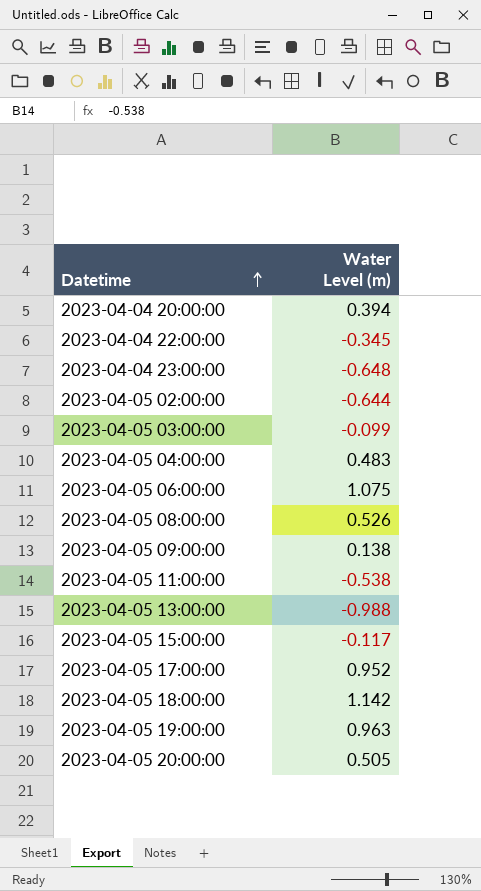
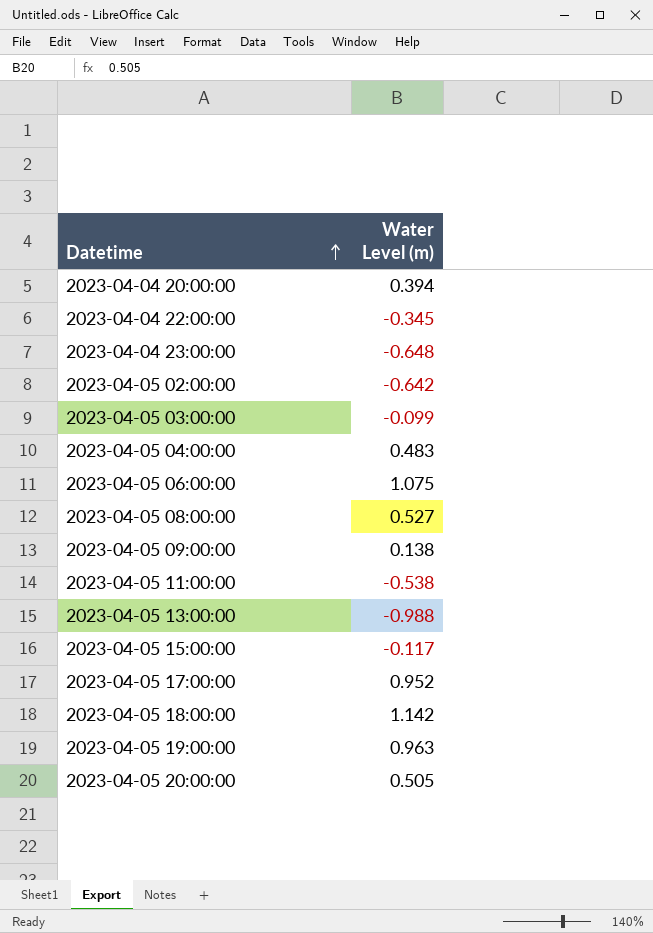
2023-04-05 02:00:00 | Water Level (m): -0.644 -> -0.642
2023-04-05 08:00:00 | Water Level (m): 0.526 -> 0.527

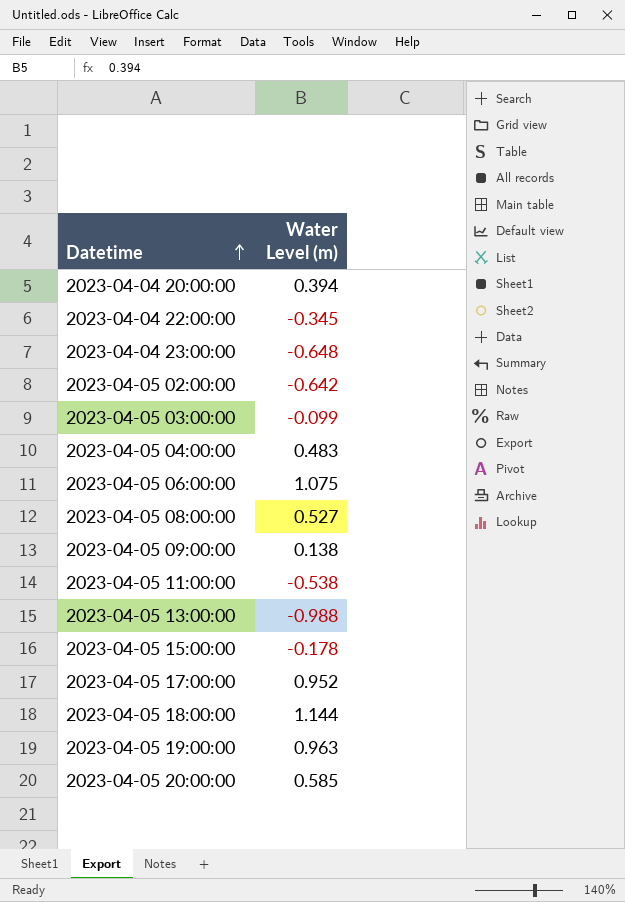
2023-04-05 15:00:00 | Water Level (m): -0.117 -> -0.178
2023-04-05 18:00:00 | Water Level (m): 1.142 -> 1.144
2023-04-05 20:00:00 | Water Level (m): 0.505 -> 0.585

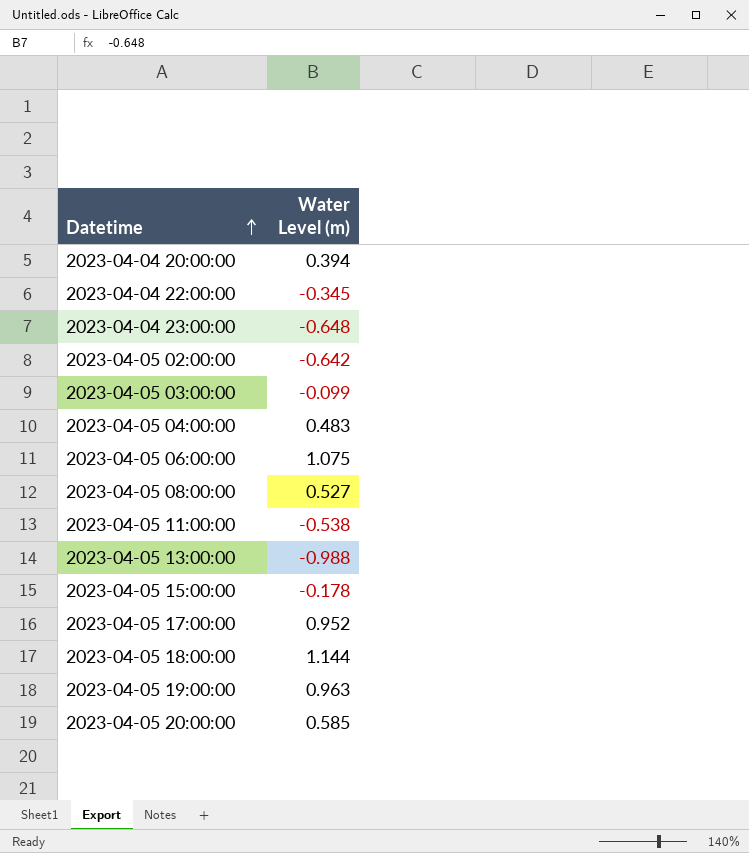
row 2023-04-05 09:00:00: 0.138 -> none

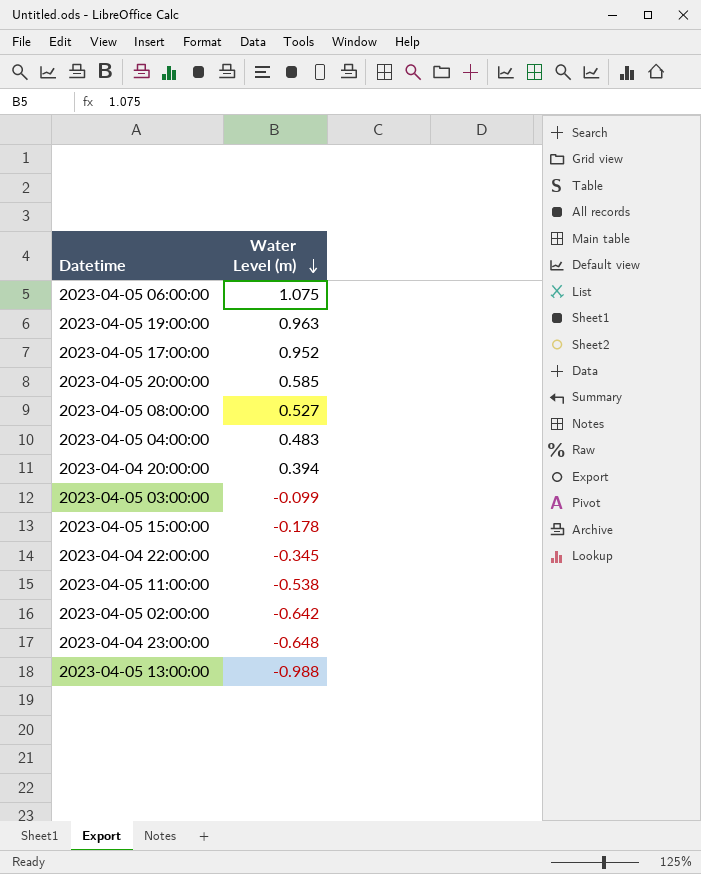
row order: Datetime ascending -> Water Level (m) descending
row 2023-04-05 18:00:00: 1.144 -> none

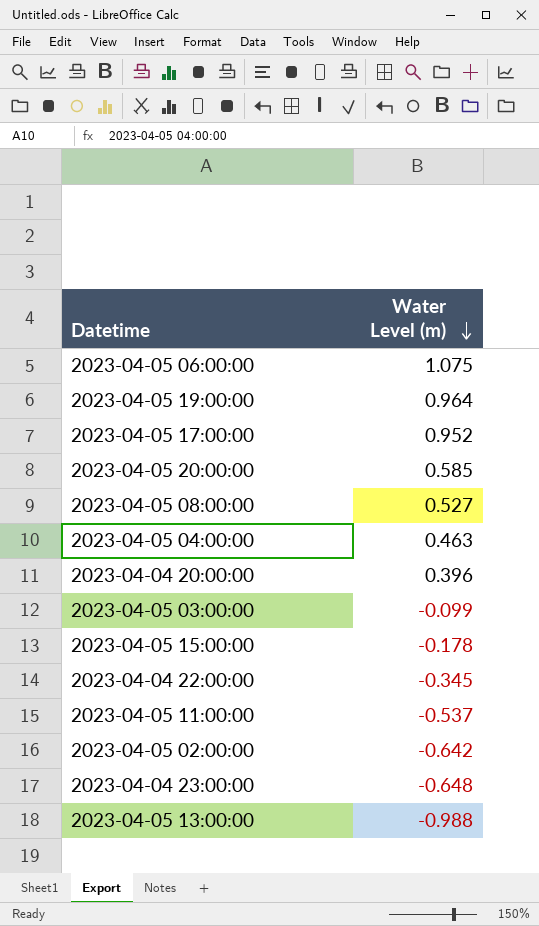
2023-04-05 19:00:00 | Water Level (m): 0.963 -> 0.964
2023-04-05 04:00:00 | Water Level (m): 0.483 -> 0.463
2023-04-04 20:00:00 | Water Level (m): 0.394 -> 0.396
2023-04-05 11:00:00 | Water Level (m): -0.538 -> -0.537

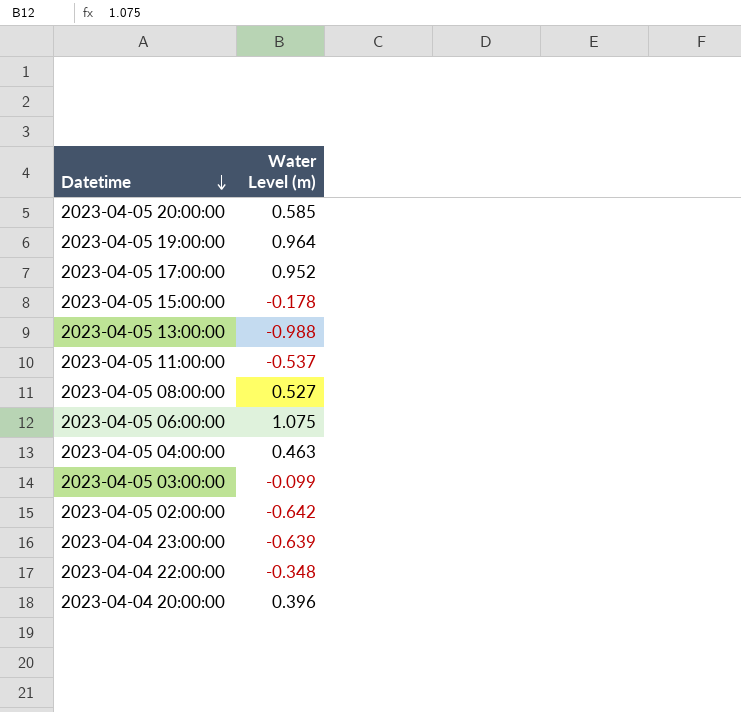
row order: Water Level (m) descending -> Datetime descending
2023-04-04 23:00:00 | Water Level (m): -0.648 -> -0.639
2023-04-04 22:00:00 | Water Level (m): -0.345 -> -0.348

